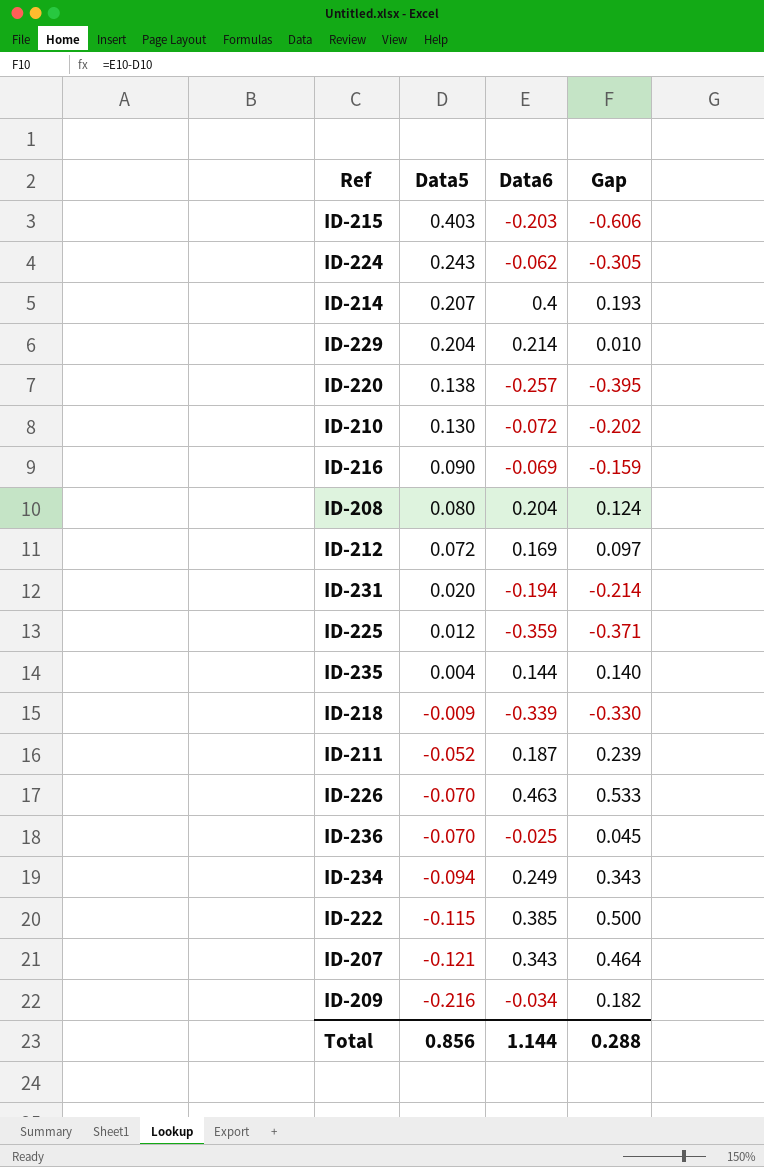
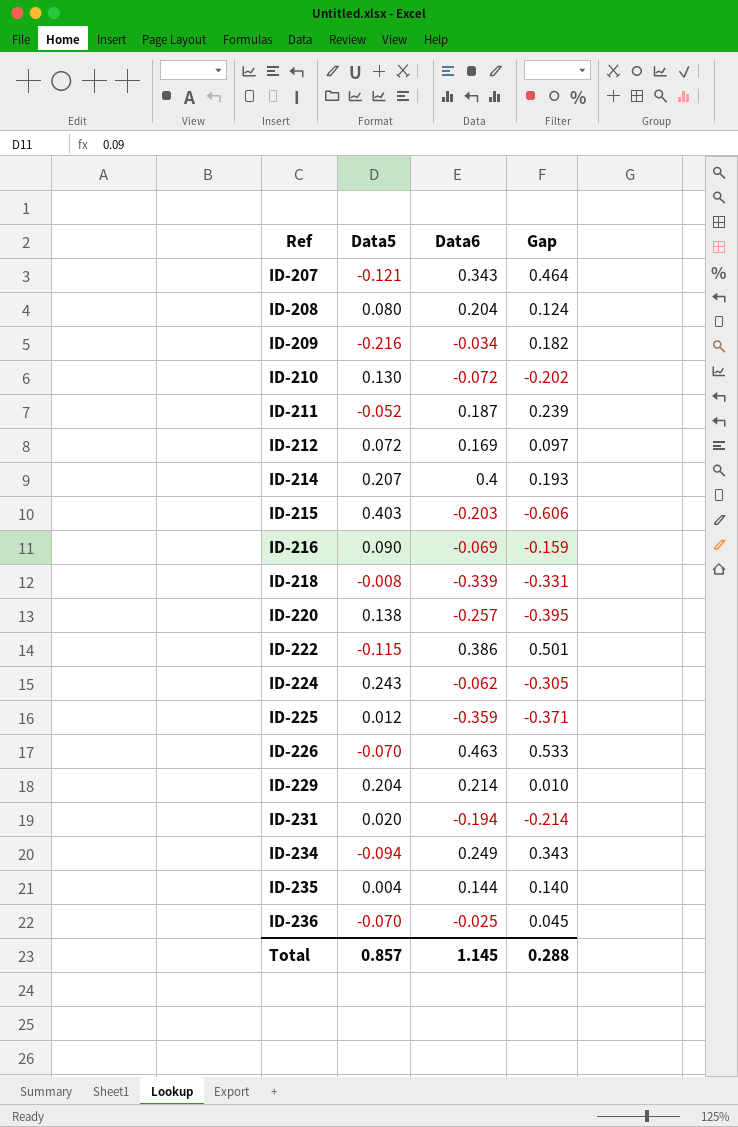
row order: Data5 descending -> Ref ascending
ID-218 | Data5: -0.009 -> -0.008
ID-218 | Gap: -0.330 -> -0.331
ID-222 | Data6: 0.385 -> 0.386
ID-222 | Gap: 0.500 -> 0.501
Total | Data5: 0.856 -> 0.857
Total | Data6: 1.144 -> 1.145

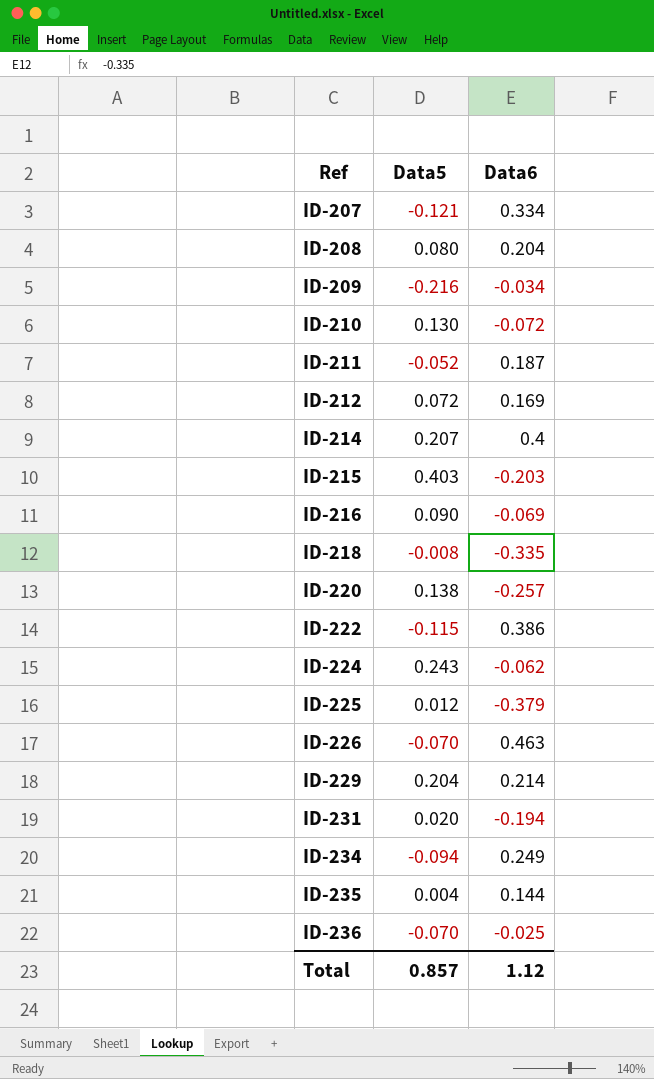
column Gap | formula: [Data6] - [Data5] -> none
ID-207 | Data6: 0.343 -> 0.334
ID-218 | Data6: -0.339 -> -0.335
ID-225 | Data6: -0.359 -> -0.379
Total | Data6: 1.145 -> 1.12

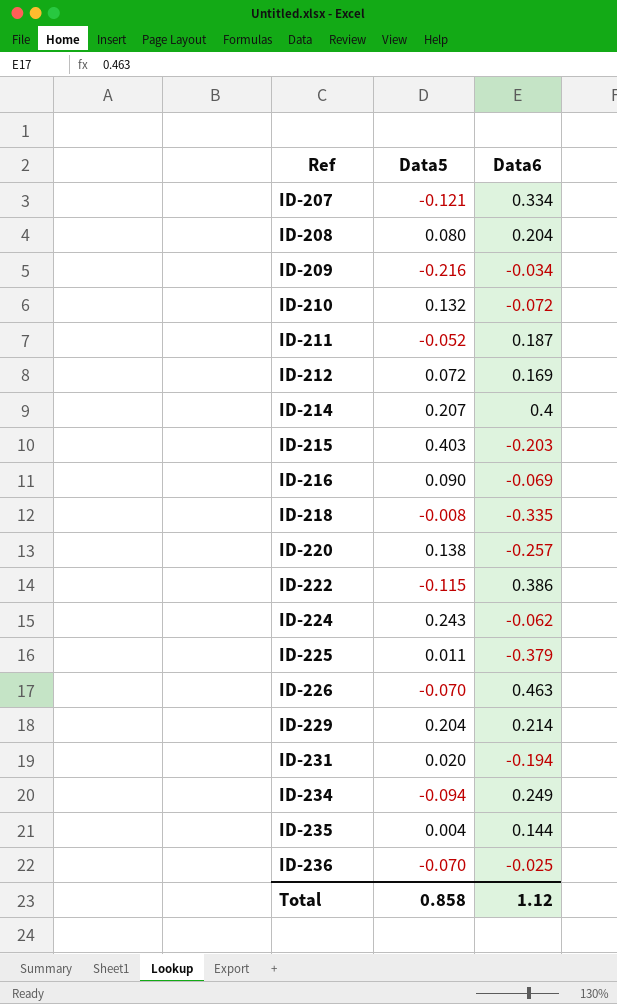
ID-210 | Data5: 0.130 -> 0.132
ID-225 | Data5: 0.012 -> 0.011
Total | Data5: 0.857 -> 0.858

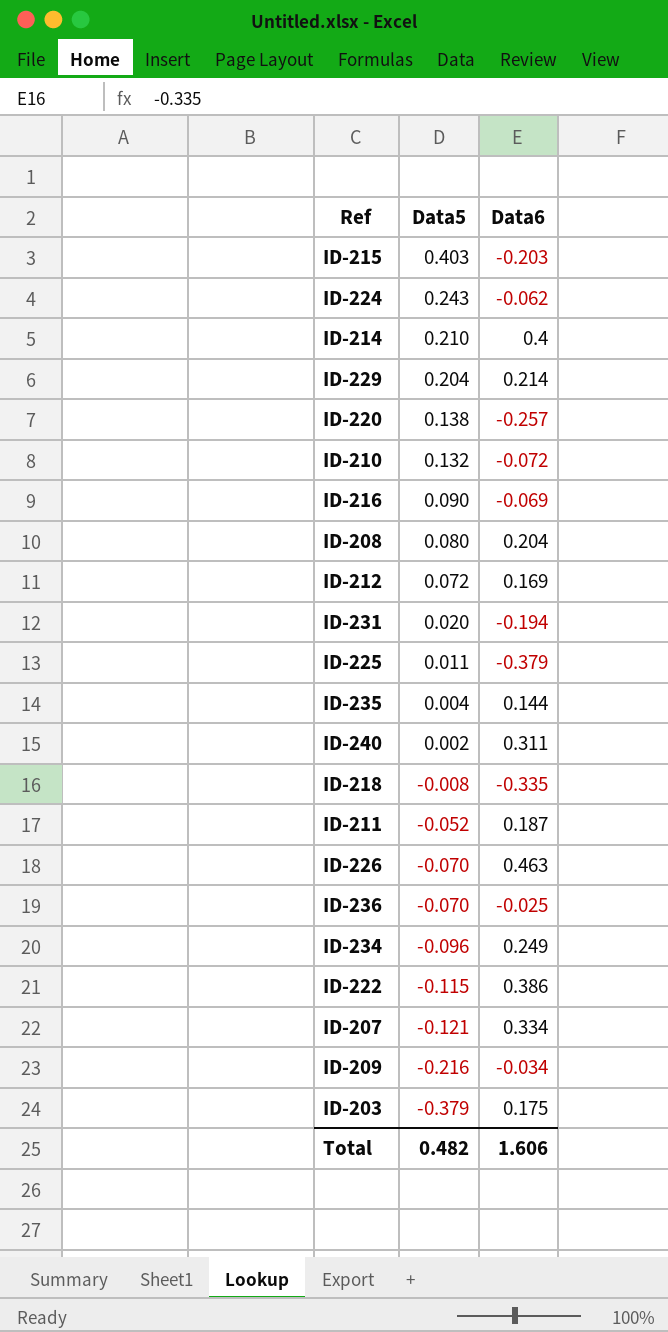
row order: Ref ascending -> Data5 descending
ID-214 | Data5: 0.207 -> 0.210
row ID-240: none -> 0.002 | 0.311
ID-234 | Data5: -0.094 -> -0.096
row ID-203: none -> -0.379 | 0.175
Total | Data5: 0.858 -> 0.482
Total | Data6: 1.12 -> 1.606

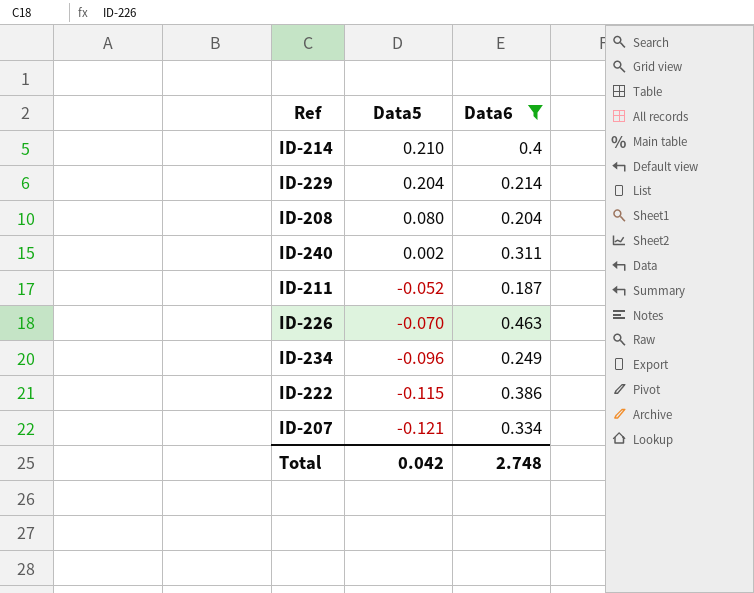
filter: none -> Data6 >= 0.187
Total | Data5: 0.482 -> 0.042
Total | Data6: 1.606 -> 2.748

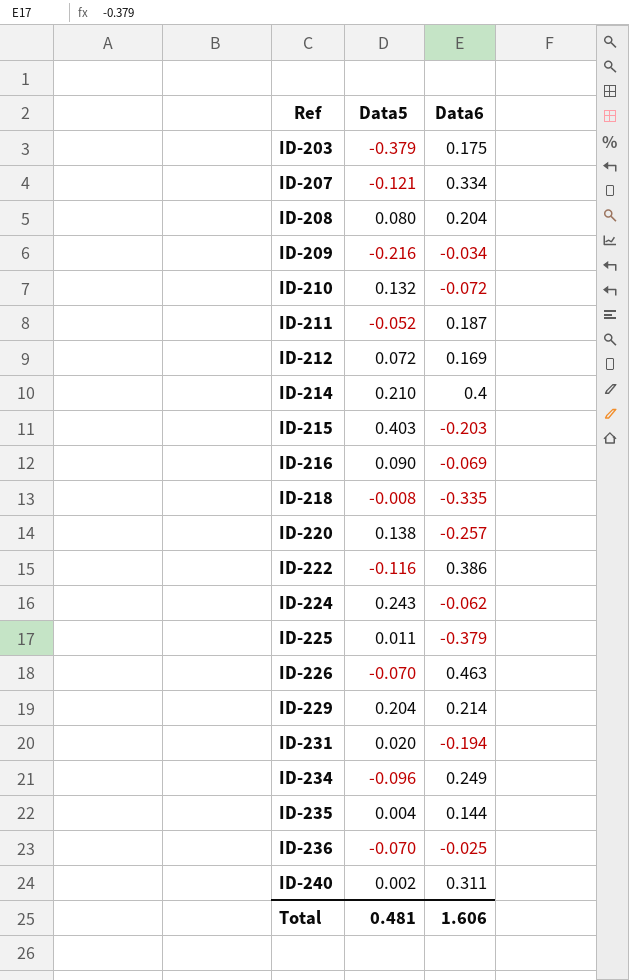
filter: Data6 >= 0.187 -> none
row order: Data5 descending -> Ref ascending
ID-222 | Data5: -0.115 -> -0.116
Total | Data5: 0.042 -> 0.481
Total | Data6: 2.748 -> 1.606

